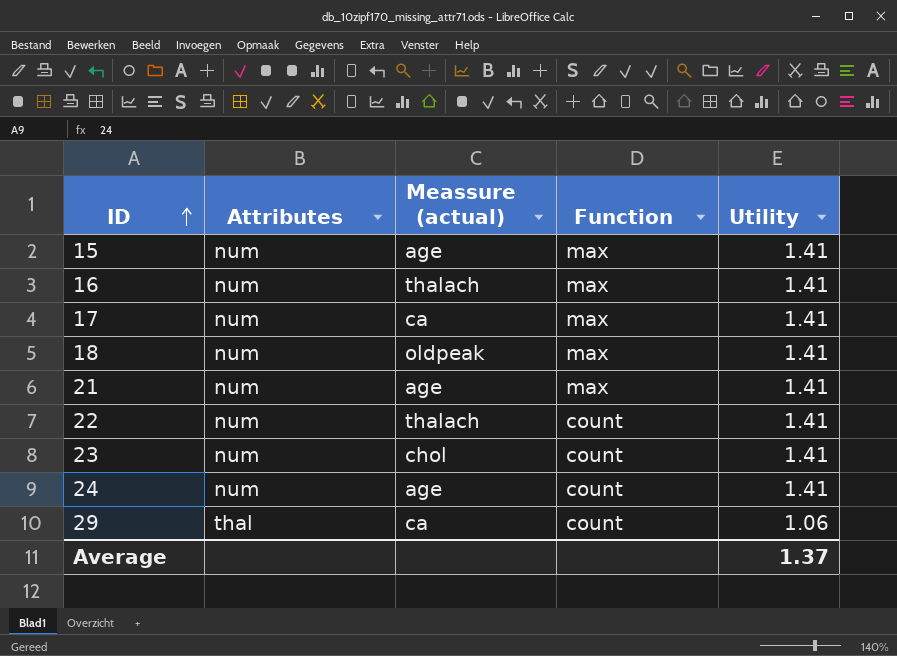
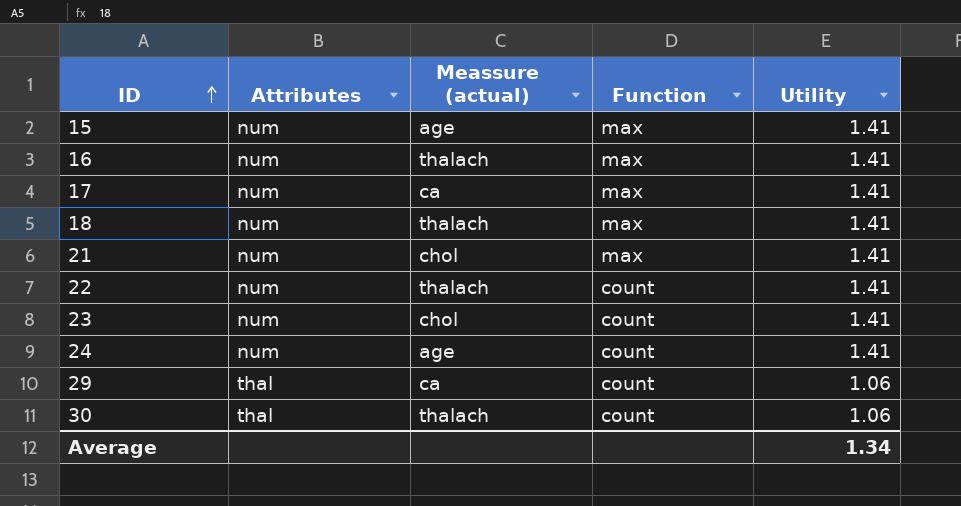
18 | Meassure (actual): oldpeak -> thalach
21 | Meassure (actual): age -> chol
row 30: none -> thal | thalach | count | 1.06
Average | Utility: 1.37 -> 1.34

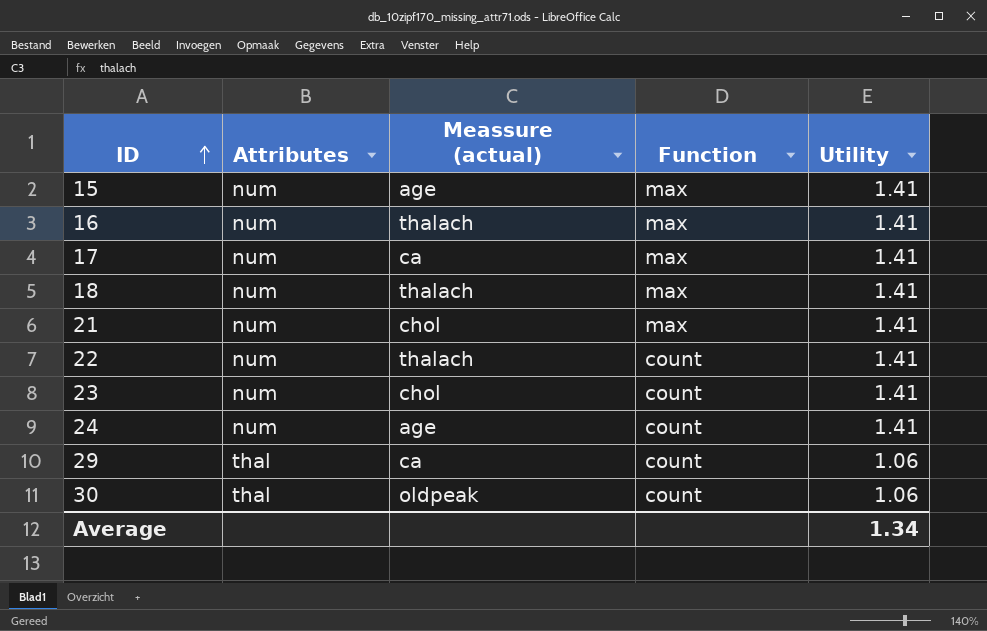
30 | Meassure (actual): thalach -> oldpeak

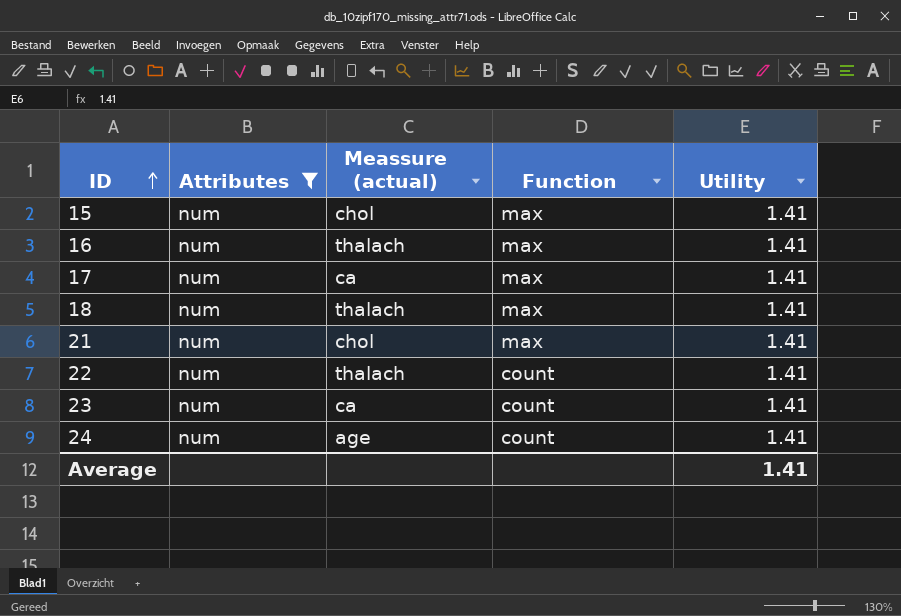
filter: none -> Attributes = num
15 | Meassure (actual): age -> chol
23 | Meassure (actual): chol -> ca
Average | Utility: 1.34 -> 1.41

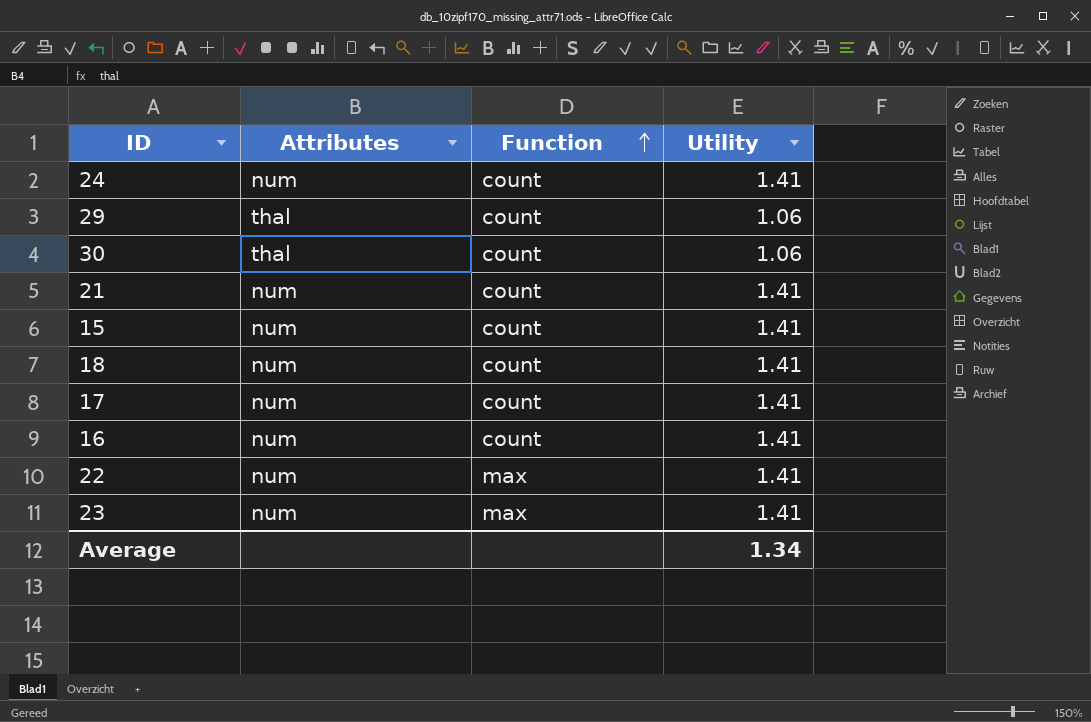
filter: Attributes = num -> none
row order: ID ascending -> Function ascending
column Meassure (actual) | position: 3 -> none
21 | Function: max -> count
15 | Function: max -> count
18 | Function: max -> count
17 | Function: max -> count
16 | Function: max -> count
22 | Function: count -> max
23 | Function: count -> max
Average | Utility: 1.41 -> 1.34

